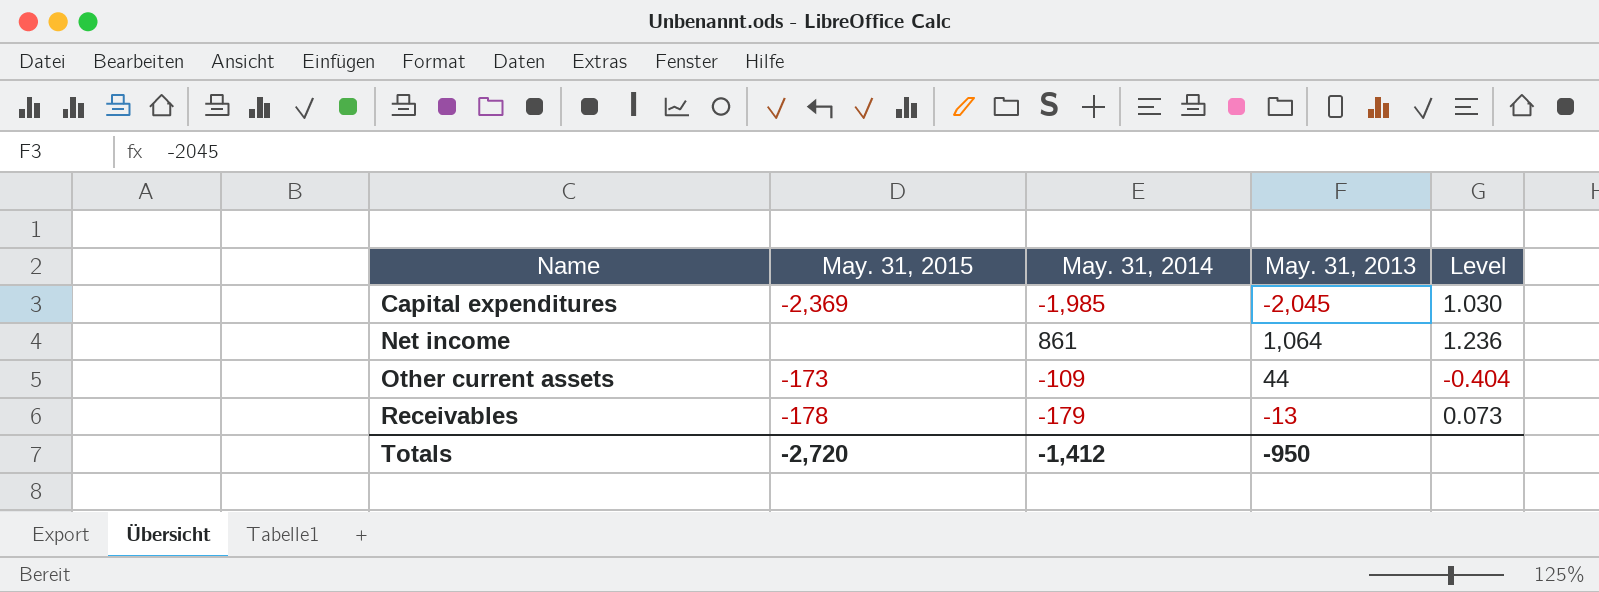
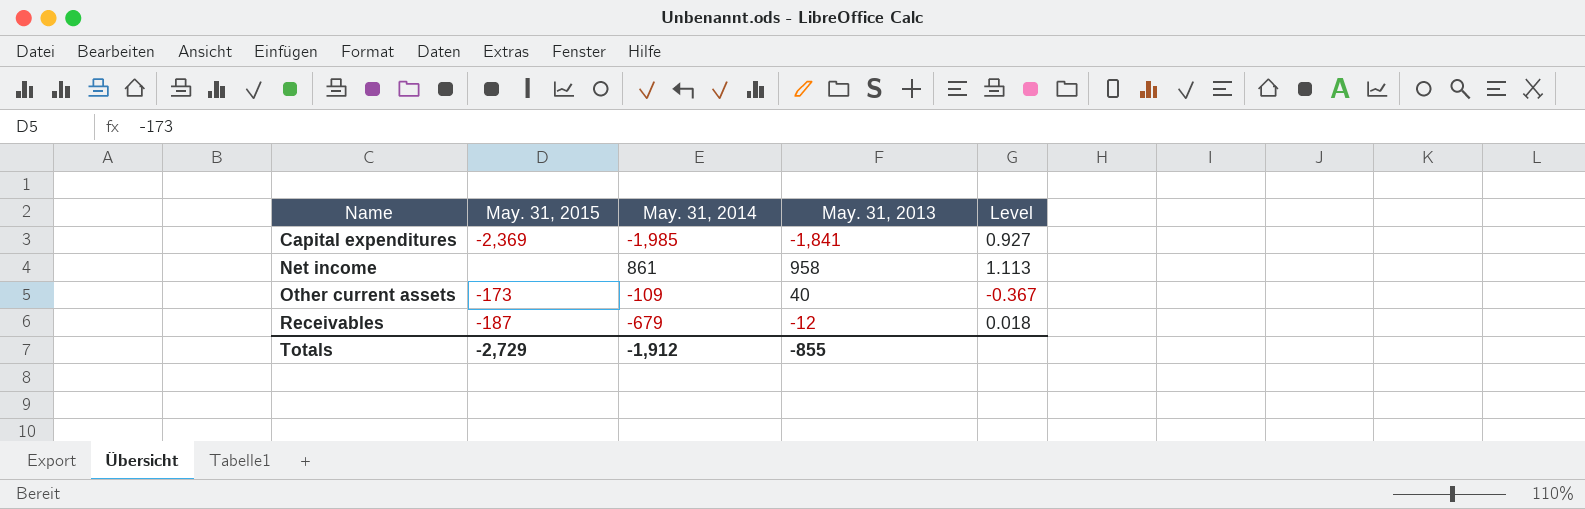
Capital expenditures | May. 31, 2013: -2,045 -> -1,841
Capital expenditures | Level: 1.030 -> 0.927
Net income | May. 31, 2013: 1,064 -> 958
Net income | Level: 1.236 -> 1.113
Other current assets | May. 31, 2013: 44 -> 40
Other current assets | Level: -0.404 -> -0.367
Receivables | May. 31, 2015: -178 -> -187
Receivables | May. 31, 2014: -179 -> -679
Receivables | May. 31, 2013: -13 -> -12
Receivables | Level: 0.073 -> 0.018
Totals | May. 31, 2015: -2,720 -> -2,729
Totals | May. 31, 2014: -1,412 -> -1,912
Totals | May. 31, 2013: -950 -> -855

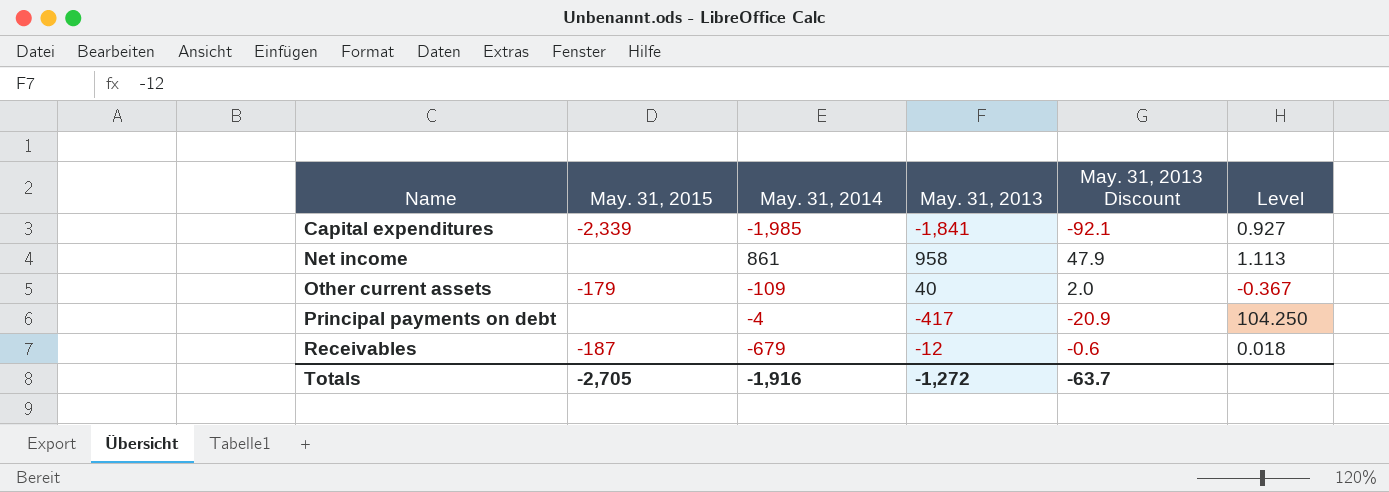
column May. 31, 2013 Discount | formula: none -> [May. 31, 2013] * 0.05
Capital expenditures | May. 31, 2015: -2,369 -> -2,339
Other current assets | May. 31, 2015: -173 -> -179
row Principal payments on debt: none -> none | -4 | -417 | -20.9 | 104.250
Totals | May. 31, 2015: -2,729 -> -2,705
Totals | May. 31, 2014: -1,912 -> -1,916
Totals | May. 31, 2013: -855 -> -1,272

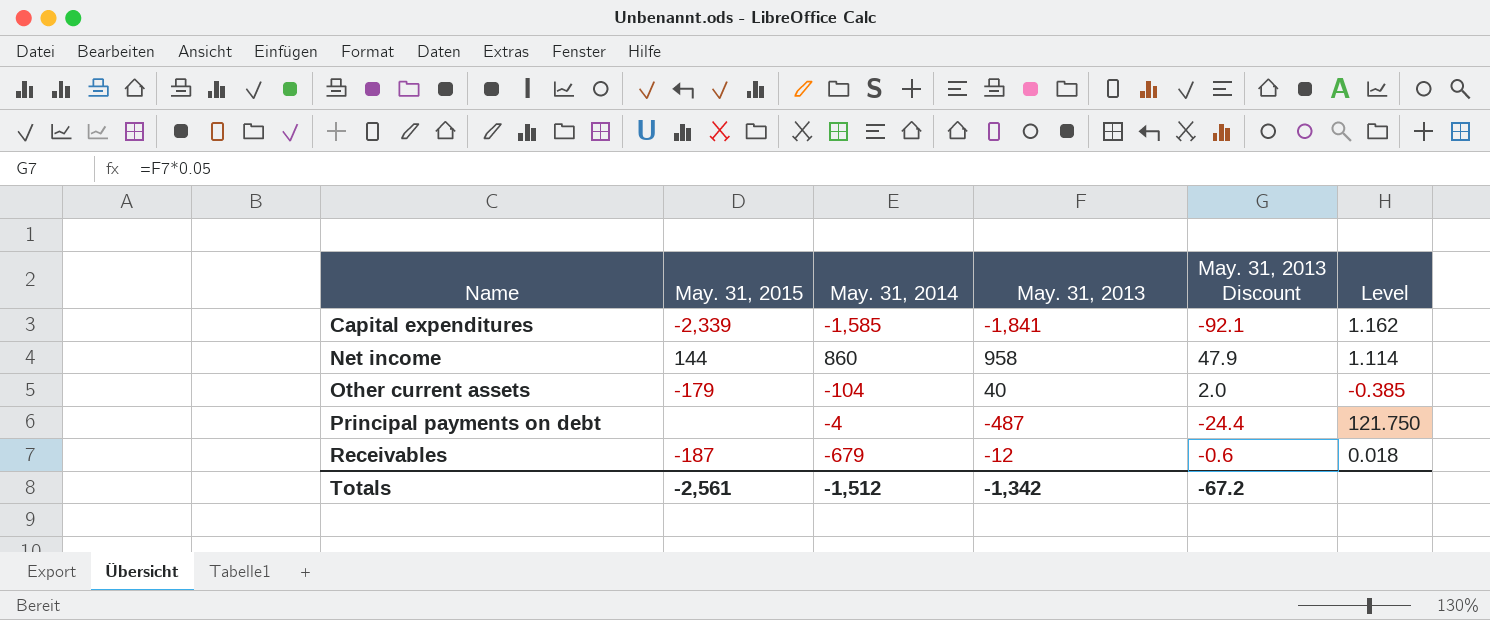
Capital expenditures | May. 31, 2014: -1,985 -> -1,585
Capital expenditures | Level: 0.927 -> 1.162
Net income | May. 31, 2015: none -> 144
Net income | May. 31, 2014: 861 -> 860
Net income | Level: 1.113 -> 1.114
Other current assets | May. 31, 2014: -109 -> -104
Other current assets | Level: -0.367 -> -0.385
Principal payments on debt | May. 31, 2013: -417 -> -487
Principal payments on debt | May. 31, 2013 Discount: -20.9 -> -24.4
Principal payments on debt | Level: 104.250 -> 121.750
Totals | May. 31, 2015: -2,705 -> -2,561
Totals | May. 31, 2014: -1,916 -> -1,512
Totals | May. 31, 2013: -1,272 -> -1,342
Totals | May. 31, 2013 Discount: -63.7 -> -67.2

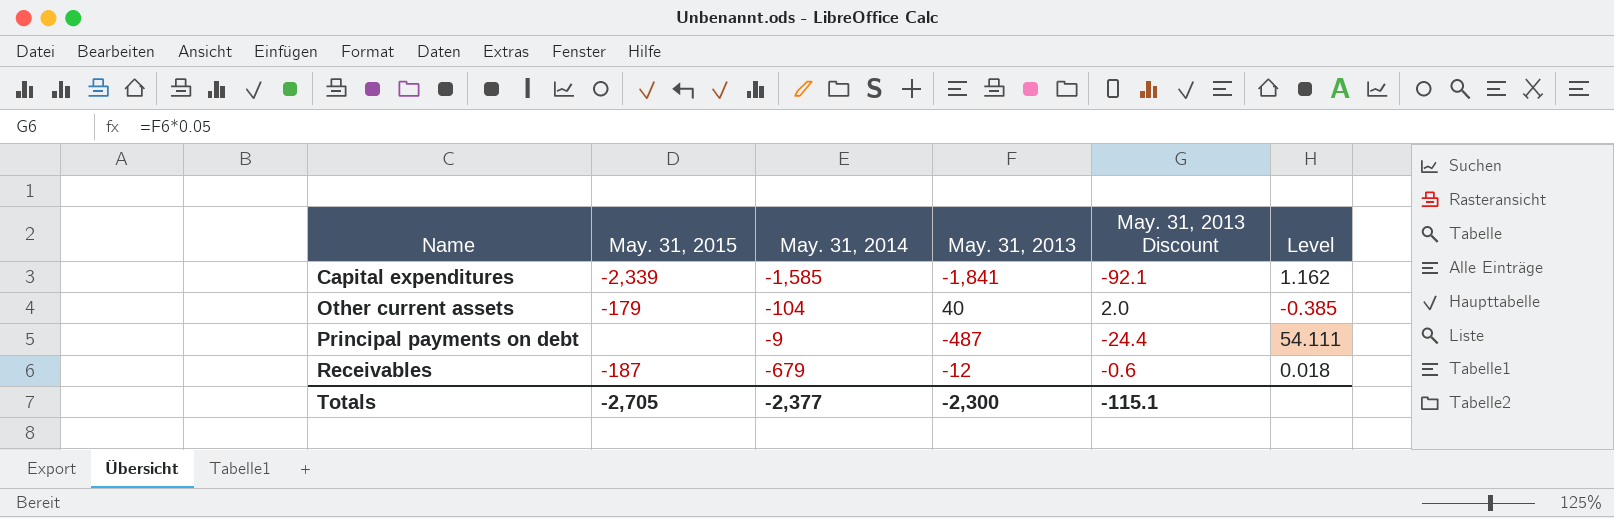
row Net income: 144 | 860 | 958 | 47.9 | 1.114 -> none
Principal payments on debt | May. 31, 2014: -4 -> -9
Principal payments on debt | Level: 121.750 -> 54.111
Totals | May. 31, 2015: -2,561 -> -2,705
Totals | May. 31, 2014: -1,512 -> -2,377
Totals | May. 31, 2013: -1,342 -> -2,300
Totals | May. 31, 2013 Discount: -67.2 -> -115.1

